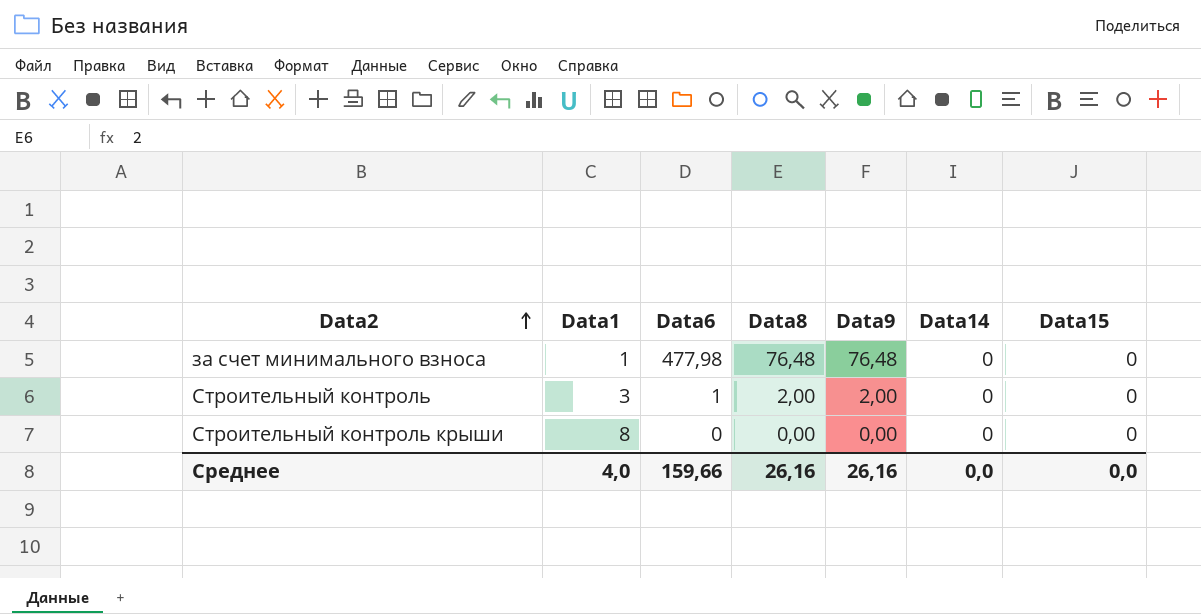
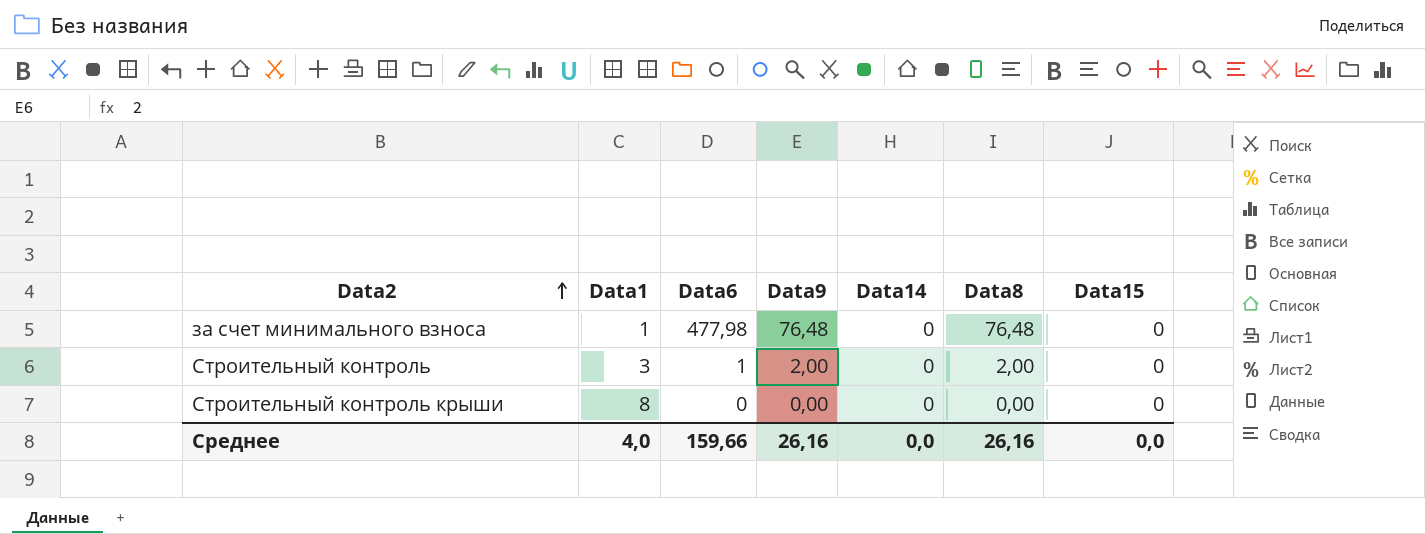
column Data8 | position: 4 -> 6

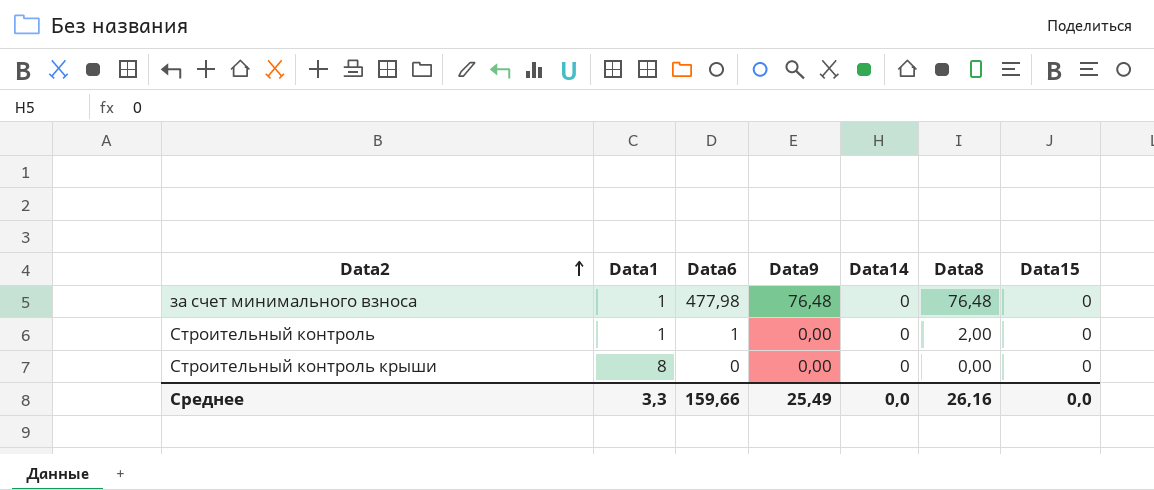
Строительный контроль | Data1: 3 -> 1
Строительный контроль | Data9: 2,00 -> 0,00
Среднее | Data1: 4,0 -> 3,3
Среднее | Data9: 26,16 -> 25,49

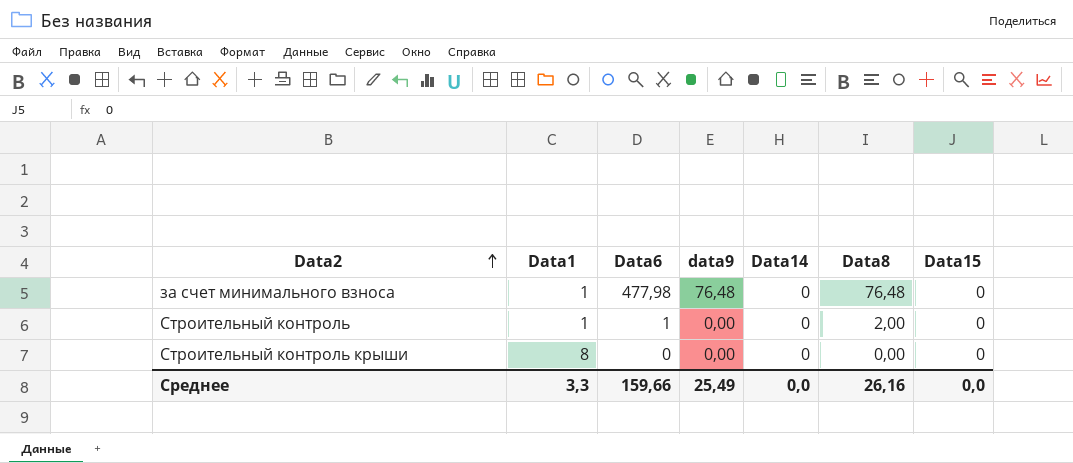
column name: Data9 -> data9

